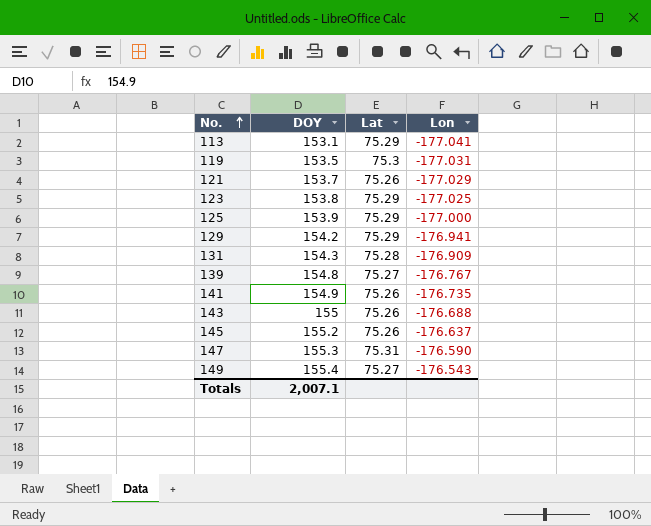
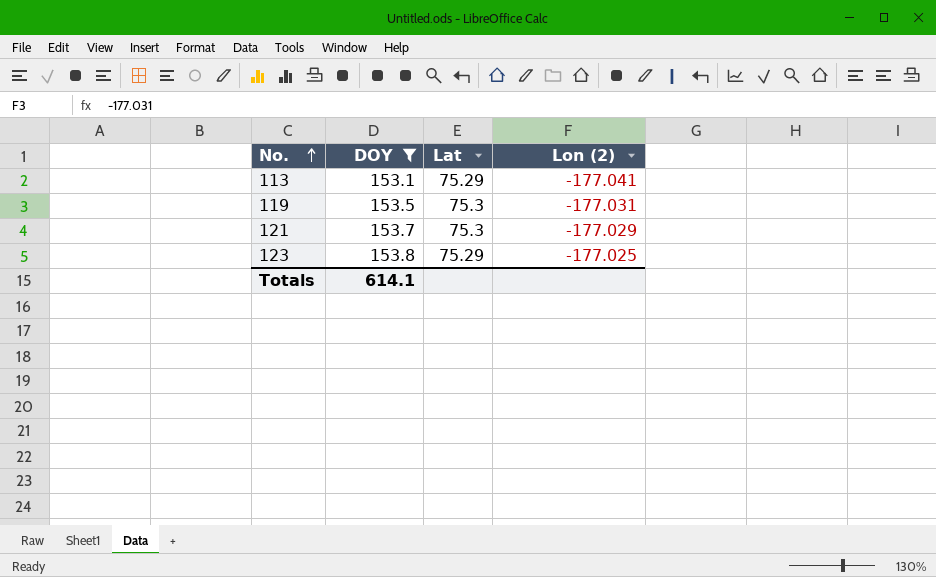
filter: none -> DOY <= 153.8
column name: Lon -> Lon (2)
121 | Lat: 75.26 -> 75.3
Totals | DOY: 2,007.1 -> 614.1

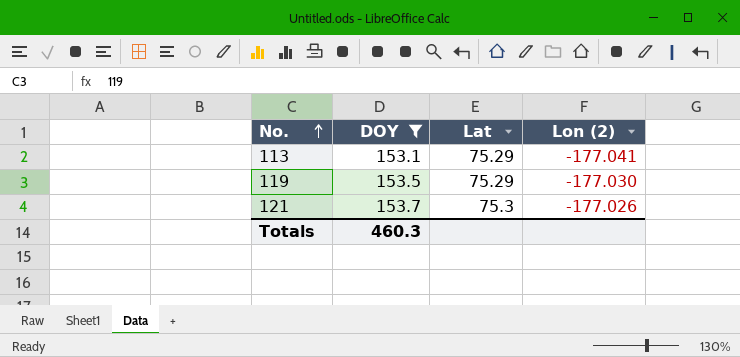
row 123: 153.8 | 75.29 | -177.025 -> none
119 | Lat: 75.3 -> 75.29
119 | Lon (2): -177.031 -> -177.030
121 | Lon (2): -177.029 -> -177.026
Totals | DOY: 614.1 -> 460.3

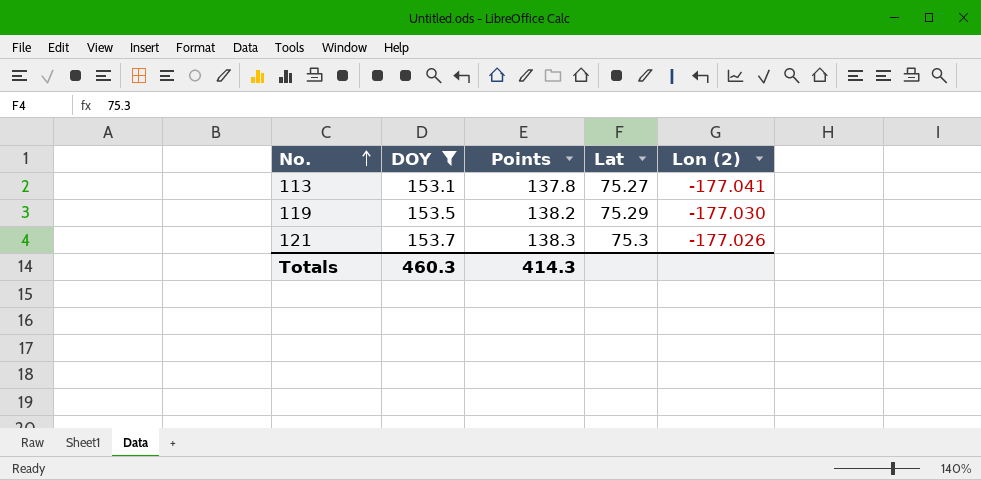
column Points | formula: none -> [DOY] * 0.9
113 | Lat: 75.29 -> 75.27

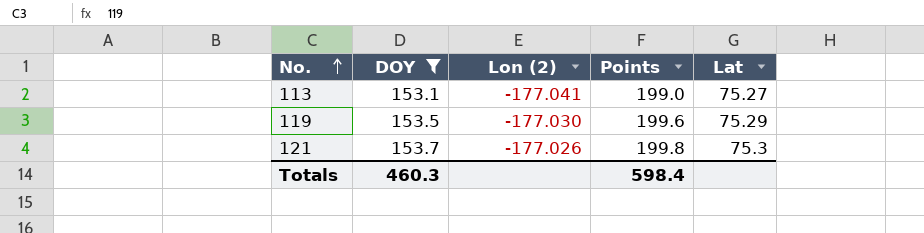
column Lon (2) | position: 5 -> 3
column Points | formula: [DOY] * 0.9 -> [DOY] * 1.3
Totals | Points: 414.3 -> 598.4

